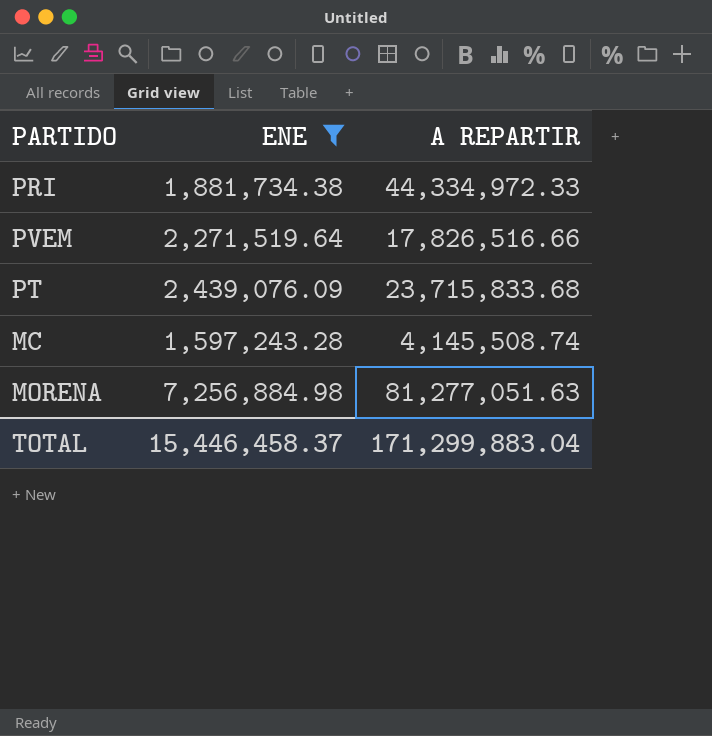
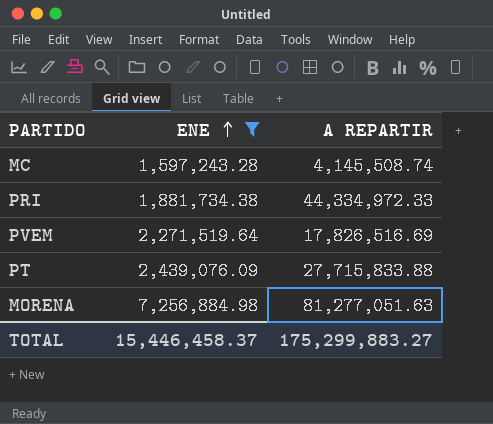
row order: none -> ENE ascending
PVEM | A REPARTIR: 17,826,516.66 -> 17,826,516.69
PT | A REPARTIR: 23,715,833.68 -> 27,715,833.88
TOTAL | A REPARTIR: 171,299,883.04 -> 175,299,883.27

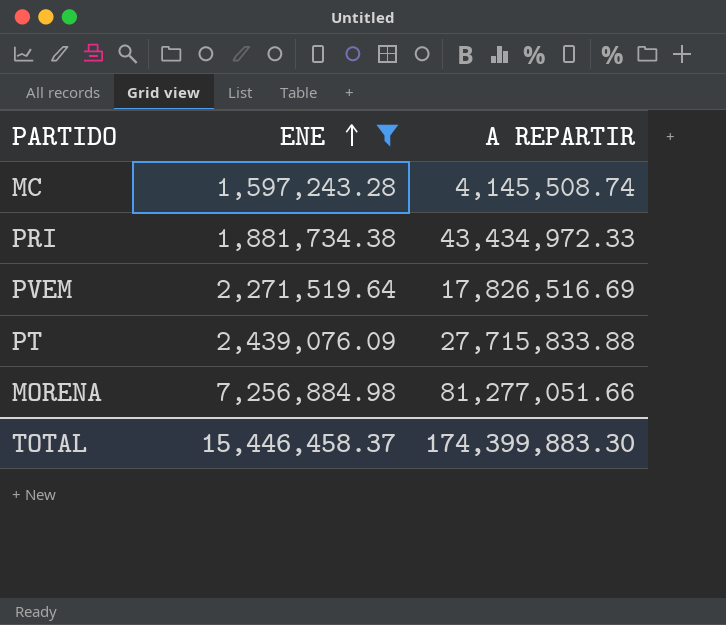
PRI | A REPARTIR: 44,334,972.33 -> 43,434,972.33
MORENA | A REPARTIR: 81,277,051.63 -> 81,277,051.66
TOTAL | A REPARTIR: 175,299,883.27 -> 174,399,883.30

